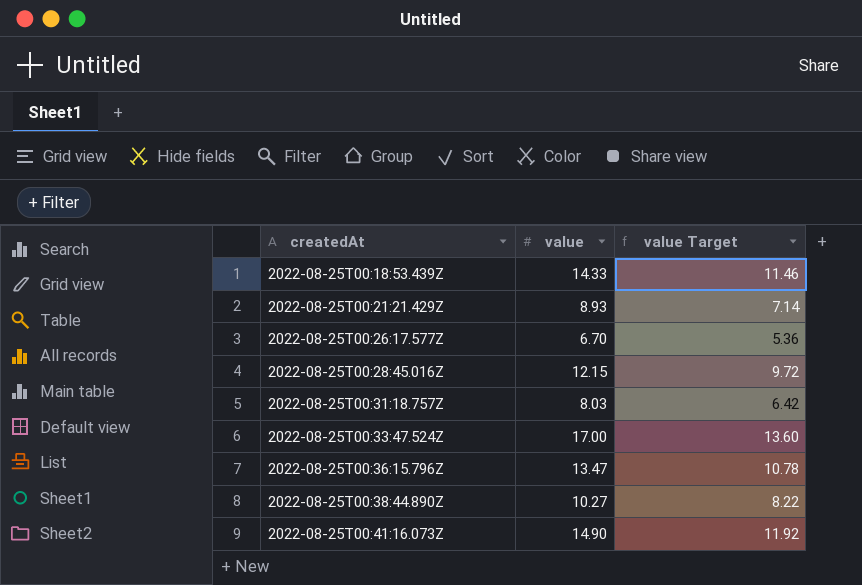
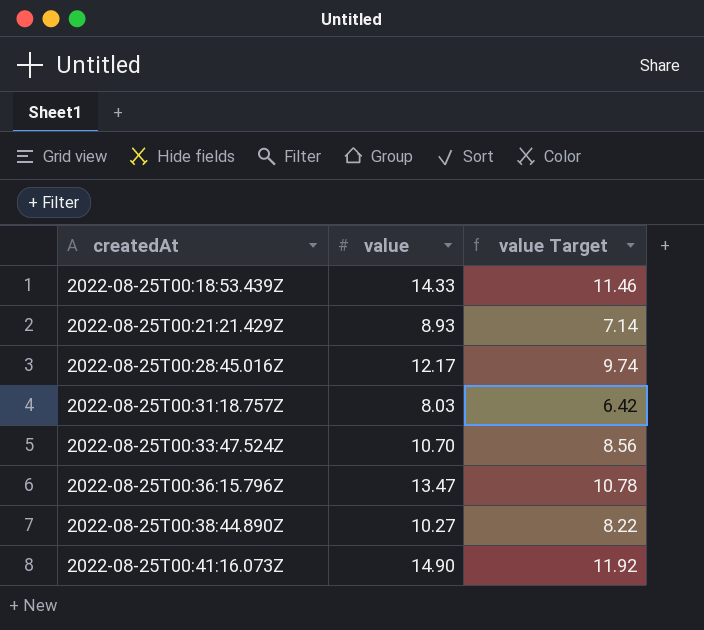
row 2022-08-25T00:26:17.577Z: 6.70 | 5.36 -> none
2022-08-25T00:28:45.016Z | value: 12.15 -> 12.17
2022-08-25T00:28:45.016Z | value Target: 9.72 -> 9.74
2022-08-25T00:33:47.524Z | value: 17.00 -> 10.70
2022-08-25T00:33:47.524Z | value Target: 13.60 -> 8.56

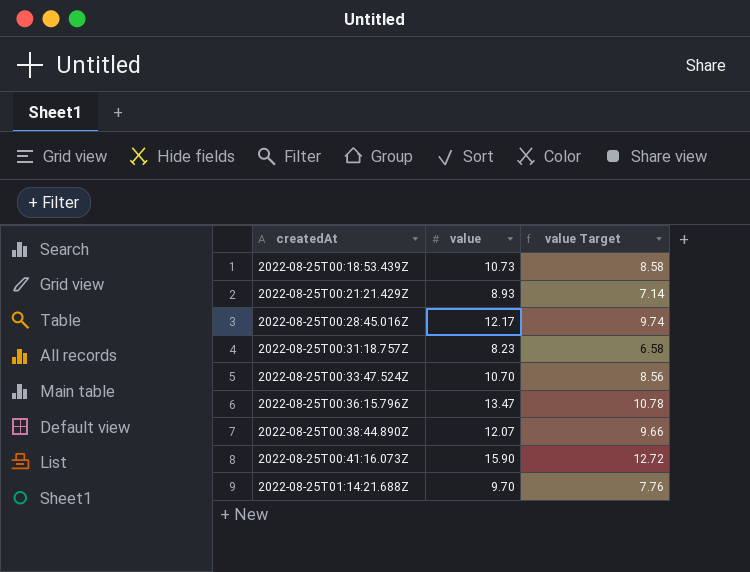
2022-08-25T00:18:53.439Z | value: 14.33 -> 10.73
2022-08-25T00:18:53.439Z | value Target: 11.46 -> 8.58
2022-08-25T00:31:18.757Z | value: 8.03 -> 8.23
2022-08-25T00:31:18.757Z | value Target: 6.42 -> 6.58
2022-08-25T00:38:44.890Z | value: 10.27 -> 12.07
2022-08-25T00:38:44.890Z | value Target: 8.22 -> 9.66
2022-08-25T00:41:16.073Z | value: 14.90 -> 15.90
2022-08-25T00:41:16.073Z | value Target: 11.92 -> 12.72
row 2022-08-25T01:14:21.688Z: none -> 9.70 | 7.76

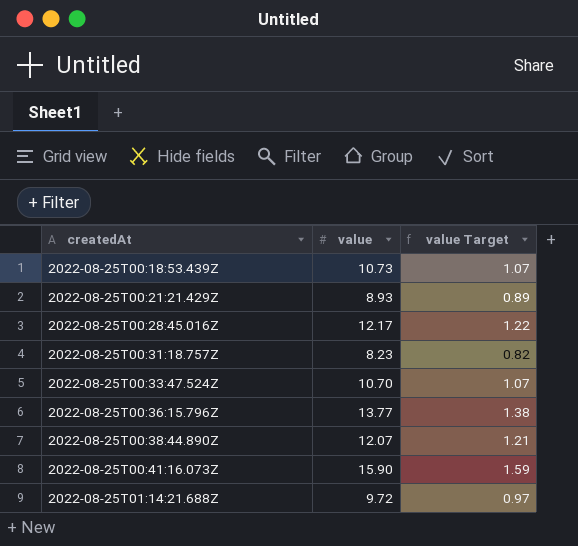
column value Target | formula: [value] * 0.8 -> [value] * 0.1
2022-08-25T00:36:15.796Z | value: 13.47 -> 13.77
2022-08-25T01:14:21.688Z | value: 9.70 -> 9.72

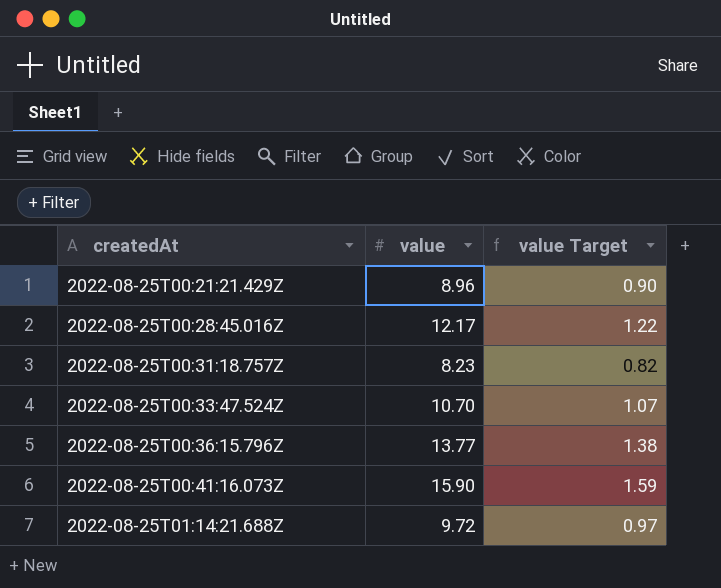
row 2022-08-25T00:18:53.439Z: 10.73 | 1.07 -> none
row 2022-08-25T00:38:44.890Z: 12.07 | 1.21 -> none
2022-08-25T00:21:21.429Z | value: 8.93 -> 8.96
2022-08-25T00:21:21.429Z | value Target: 0.89 -> 0.90

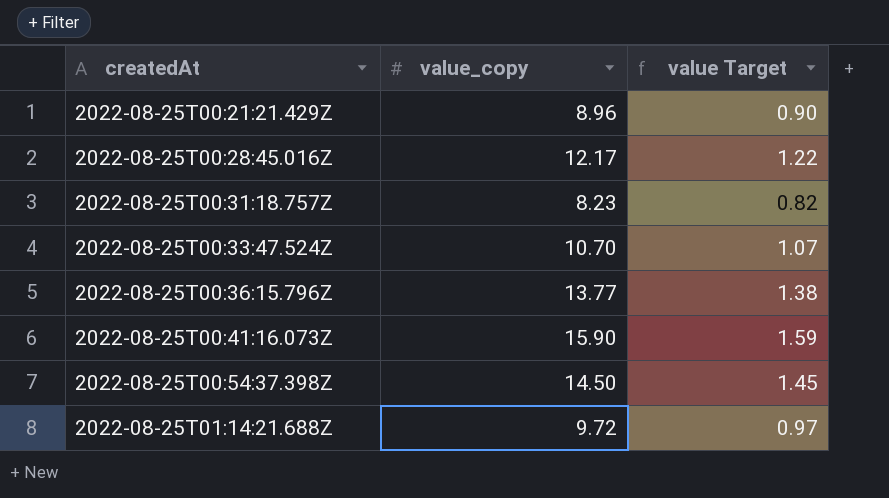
column name: value -> value_copy
row 2022-08-25T00:54:37.398Z: none -> 14.50 | 1.45

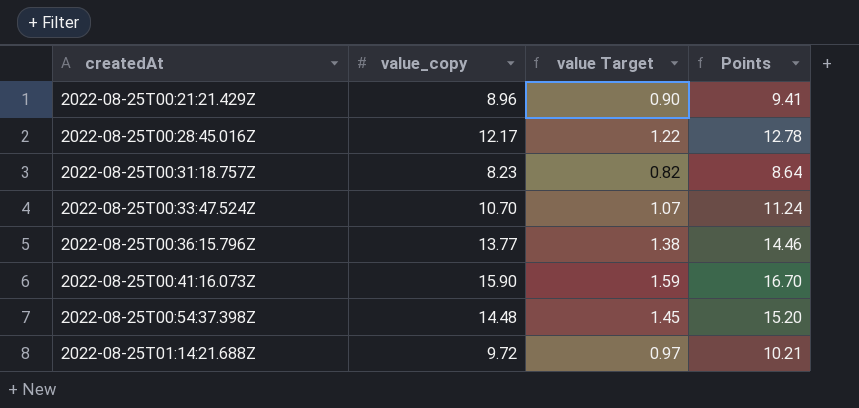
column Points | formula: none -> [value_copy] * 1.05
2022-08-25T00:54:37.398Z | value_copy: 14.50 -> 14.48

